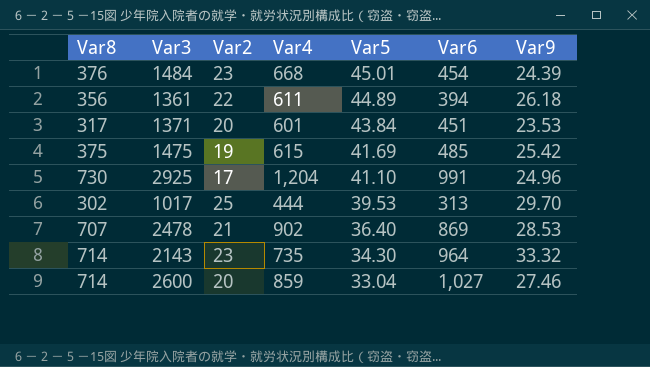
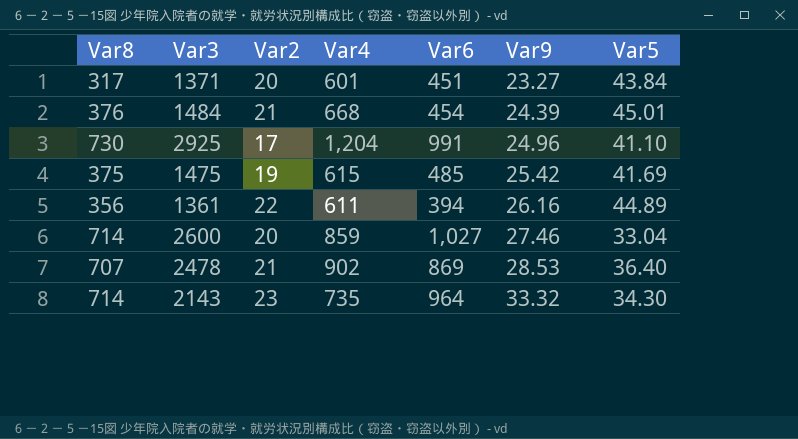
row order: Var5 descending -> Var9 ascending
column Var5 | position: 5 -> 7
row 1017: 302 | 25 | 444 | 39.53 | 313 | 29.70 -> none
1371 | Var9: 23.53 -> 23.27
1484 | Var2: 23 -> 21
1361 | Var9: 26.18 -> 26.16

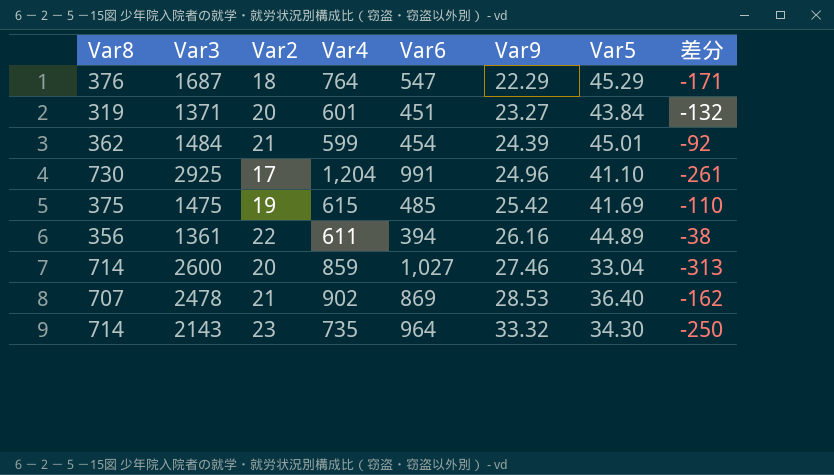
column 差分 | formula: none -> [Var8] - [Var6]
row 1687: none -> 376 | 18 | 764 | 547 | 22.29 | 45.29 | -171
1371 | Var8: 317 -> 319
1484 | Var8: 376 -> 362
1484 | Var4: 668 -> 599

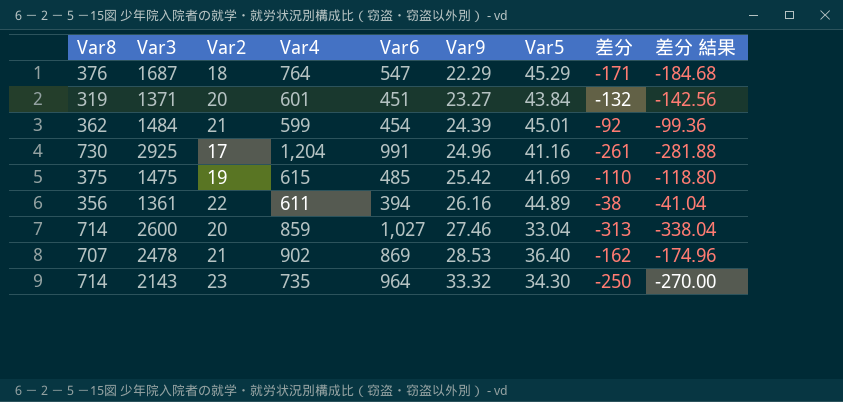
column 差分 結果 | formula: none -> [差分] * 1.08
2925 | Var5: 41.10 -> 41.16

